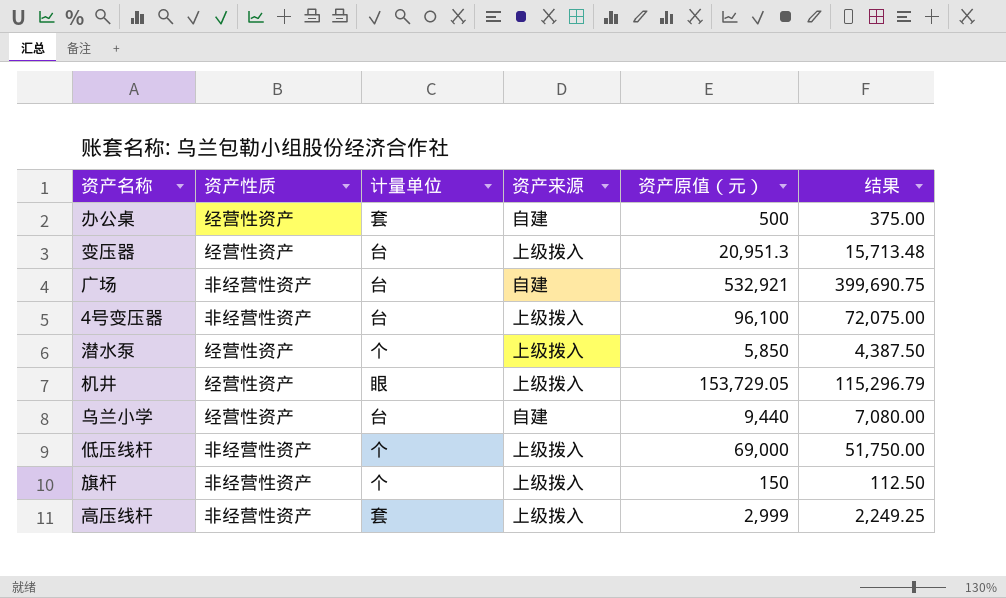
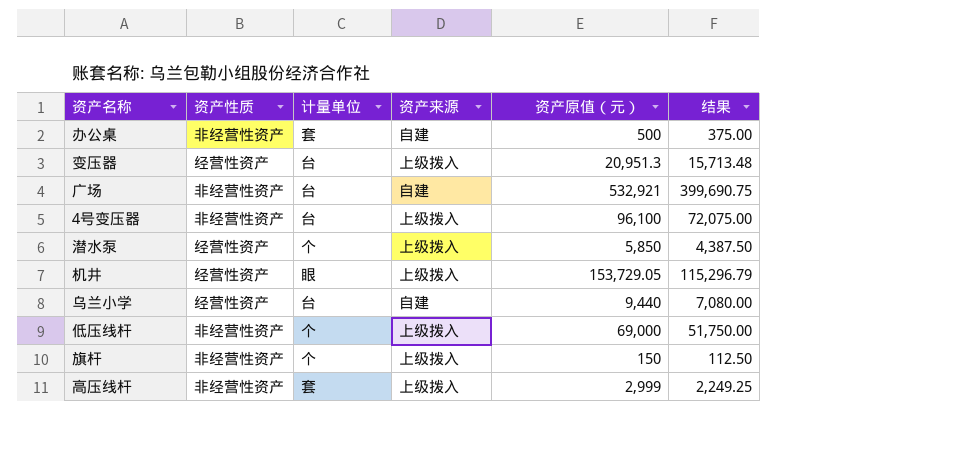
办公桌 | 资产性质: 经营性资产 -> 非经营性资产

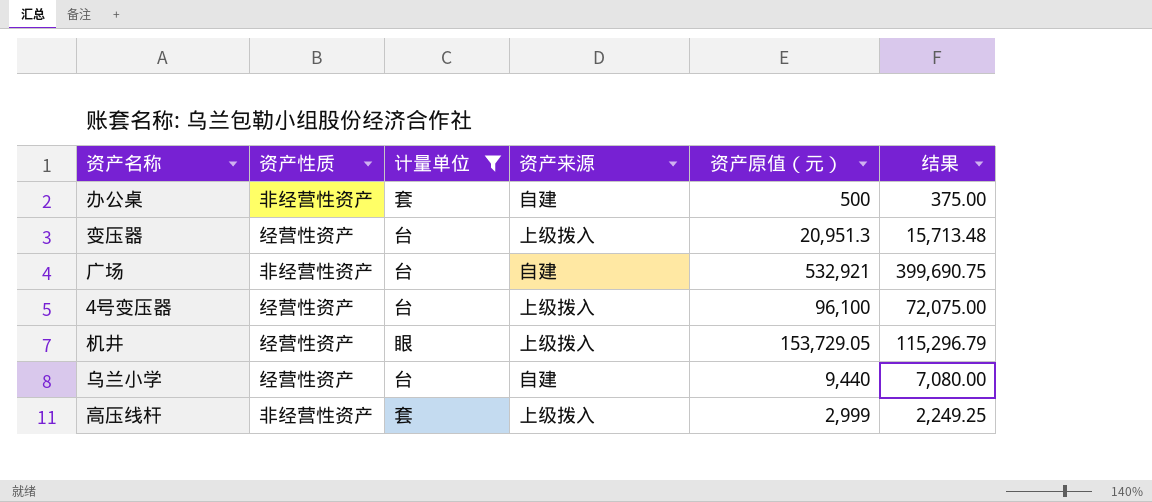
filter: none -> 计量单位 != 个
4号变压器 | 资产性质: 非经营性资产 -> 经营性资产

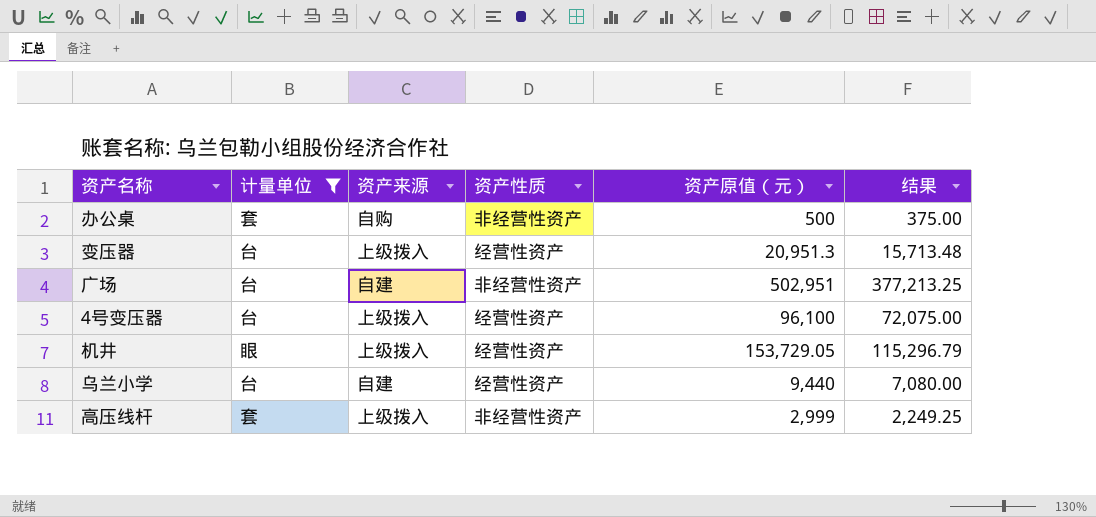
column 资产性质 | position: 2 -> 4
办公桌 | 资产来源: 自建 -> 自购
广场 | 资产原值（元）: 532,921 -> 502,951
广场 | 结果: 399,690.75 -> 377,213.25

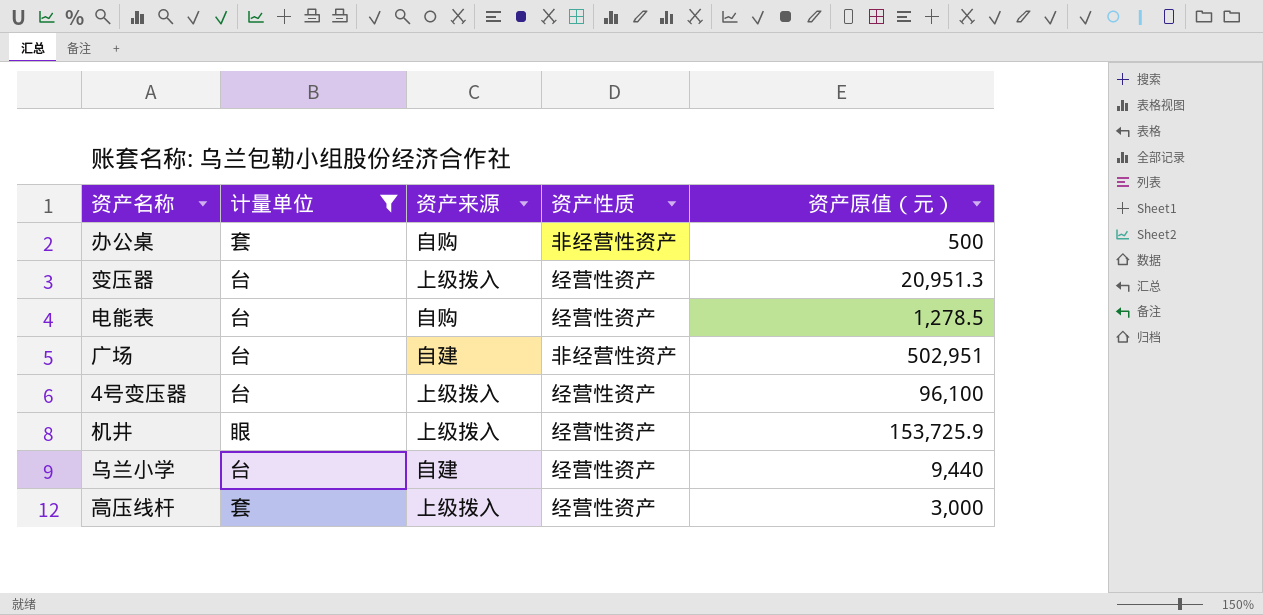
column 结果 | formula: [资产原值（元）] * 0.75 -> none
row 电能表: none -> 台 | 自购 | 经营性资产 | 1,278.5
机井 | 资产原值（元）: 153,729.05 -> 153,725.9
高压线杆 | 资产性质: 非经营性资产 -> 经营性资产
高压线杆 | 资产原值（元）: 2,999 -> 3,000

